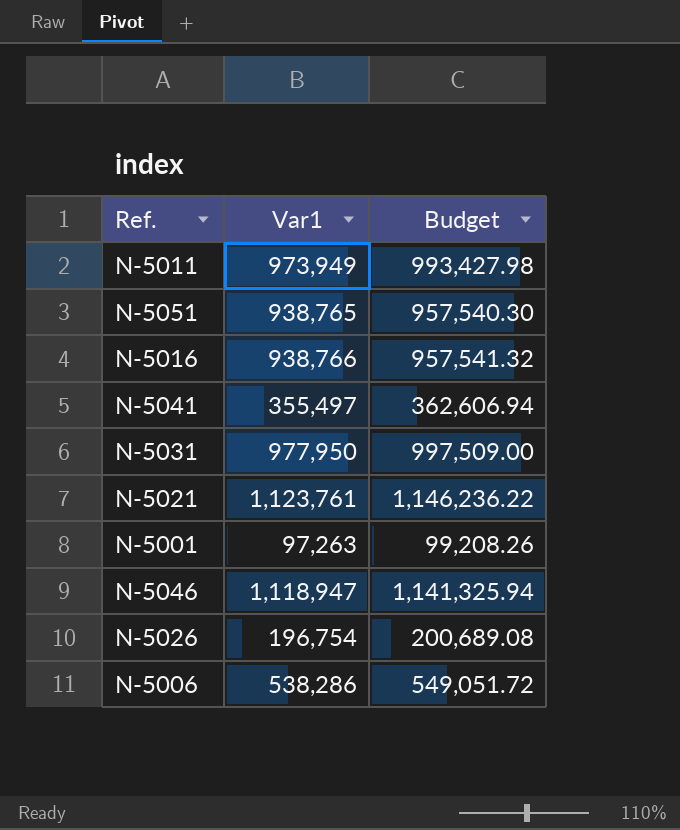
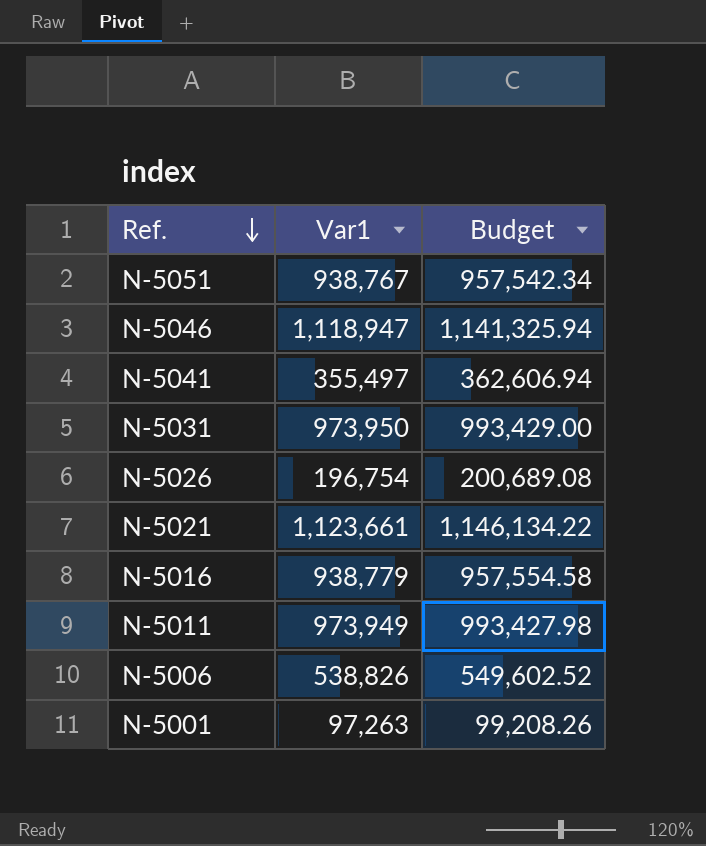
row order: none -> Ref. descending
N-5051 | Var1: 938,765 -> 938,767
N-5051 | Budget: 957,540.30 -> 957,542.34
N-5031 | Var1: 977,950 -> 973,950
N-5031 | Budget: 997,509.00 -> 993,429.00
N-5021 | Var1: 1,123,761 -> 1,123,661
N-5021 | Budget: 1,146,236.22 -> 1,146,134.22
N-5016 | Var1: 938,766 -> 938,779
N-5016 | Budget: 957,541.32 -> 957,554.58
N-5006 | Var1: 538,286 -> 538,826
N-5006 | Budget: 549,051.72 -> 549,602.52

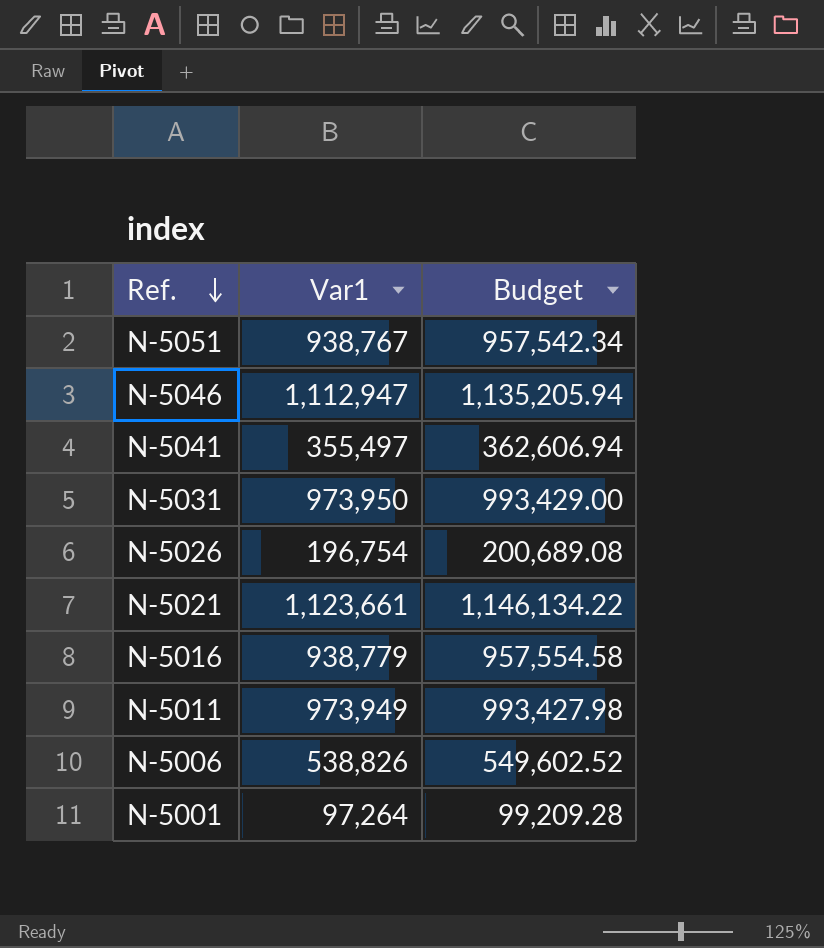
N-5046 | Var1: 1,118,947 -> 1,112,947
N-5046 | Budget: 1,141,325.94 -> 1,135,205.94
N-5001 | Var1: 97,263 -> 97,264
N-5001 | Budget: 99,208.26 -> 99,209.28

